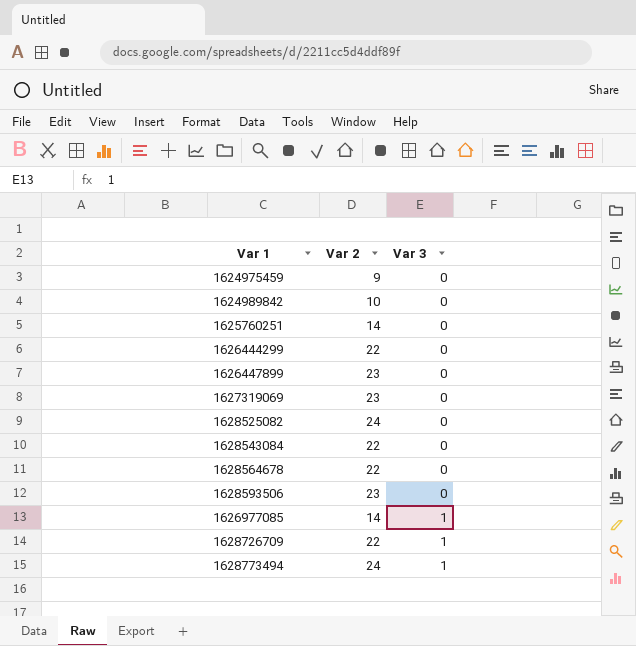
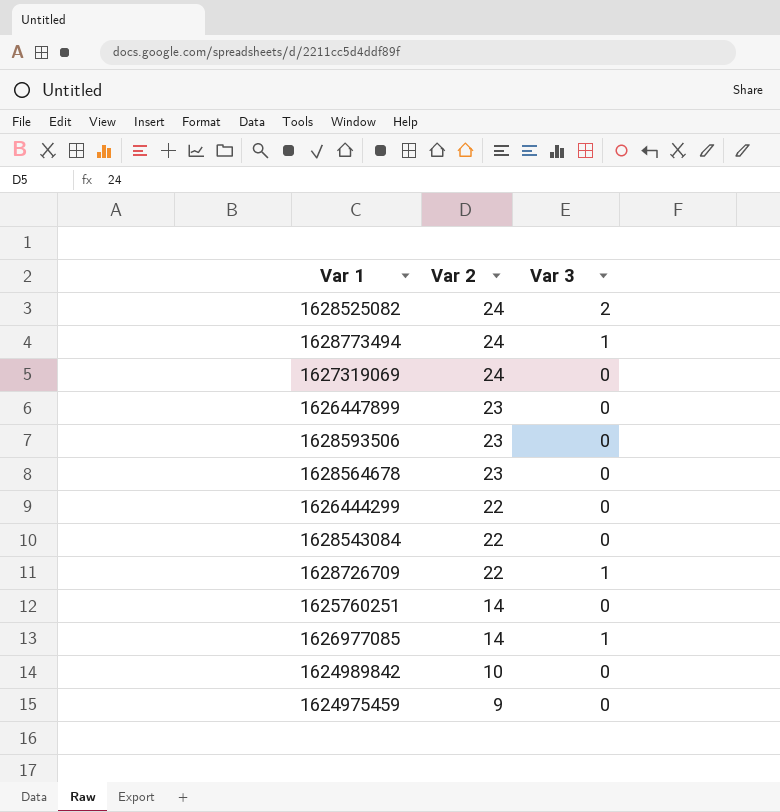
row order: Var 3 ascending -> Var 2 descending
1628525082 | Var 3: 0 -> 2
1627319069 | Var 2: 23 -> 24
1628564678 | Var 2: 22 -> 23

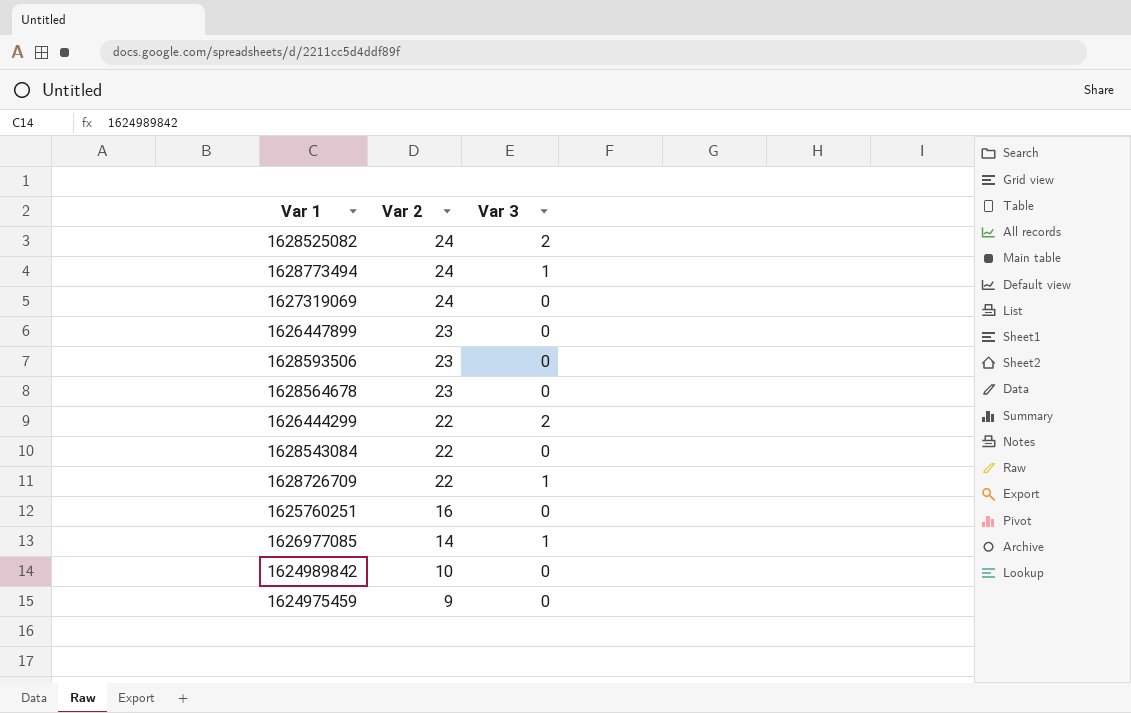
1626444299 | Var 3: 0 -> 2
1625760251 | Var 2: 14 -> 16

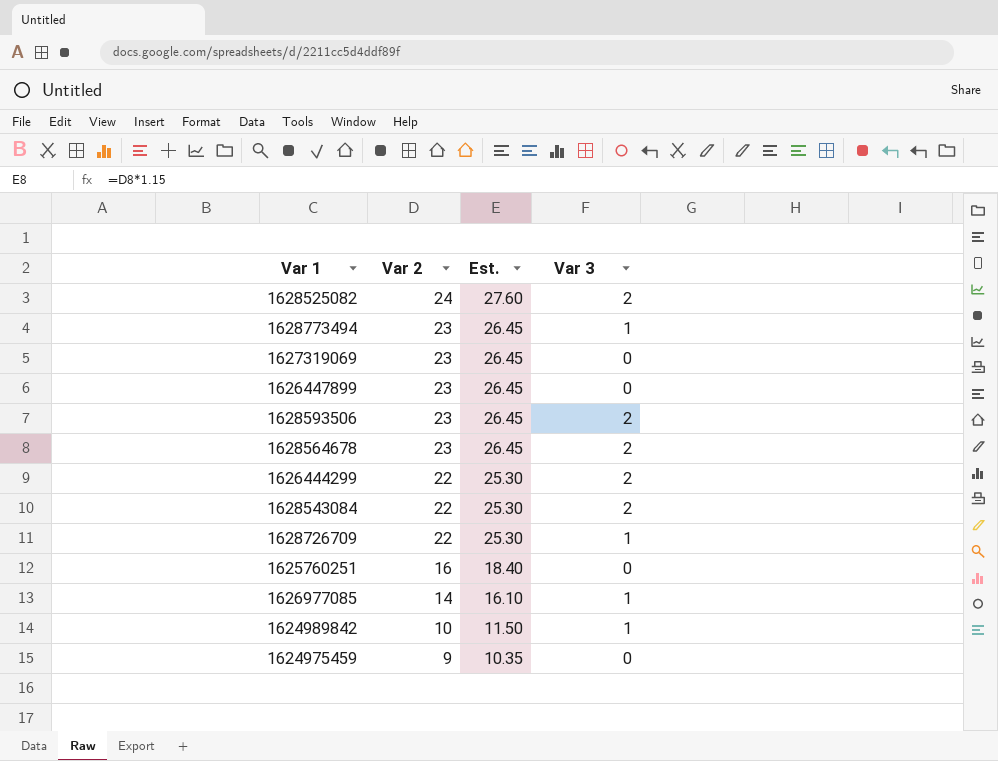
column Est. | formula: none -> [Var 2] * 1.15
1628773494 | Var 2: 24 -> 23
1627319069 | Var 2: 24 -> 23
1628593506 | Var 3: 0 -> 2
1628564678 | Var 3: 0 -> 2
1628543084 | Var 3: 0 -> 2
1624989842 | Var 3: 0 -> 1

